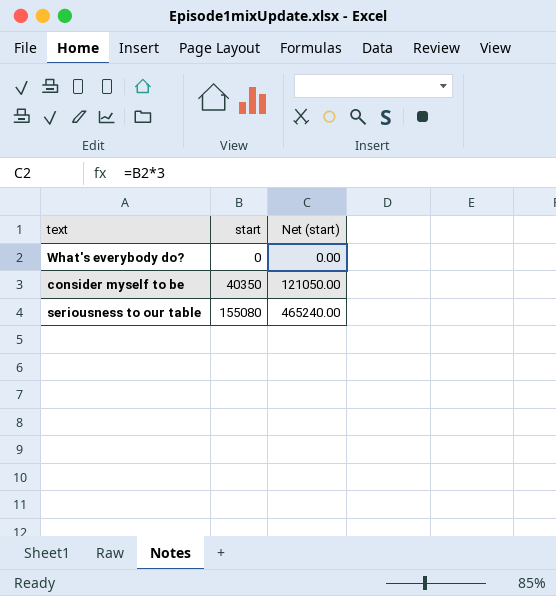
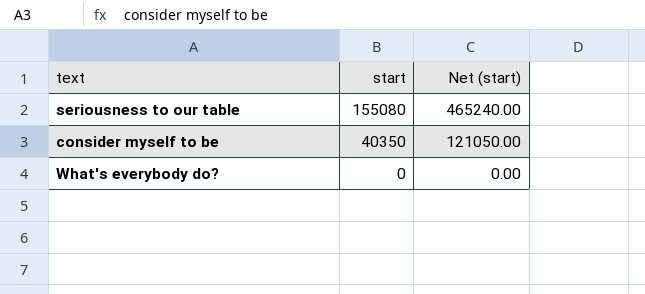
row order: start ascending -> start descending

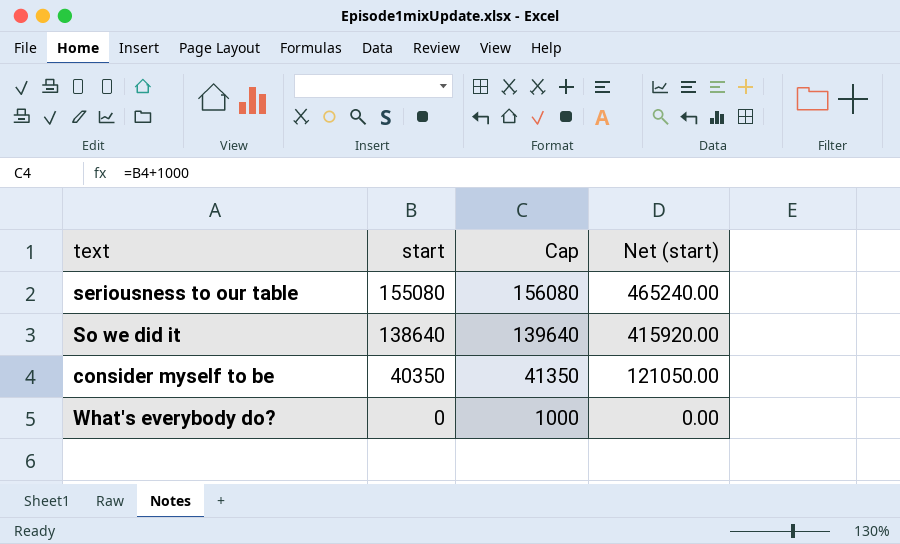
column Cap | formula: none -> [start] + 1000
row So we did it: none -> 138640 | 139640 | 415920.00

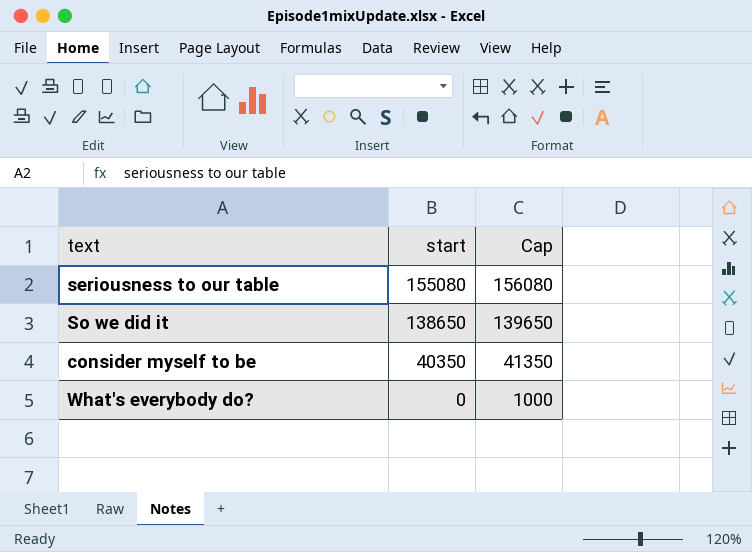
column Net (start) | formula: [start] * 3 -> none
So we did it | start: 138640 -> 138650
So we did it | Cap: 139640 -> 139650

